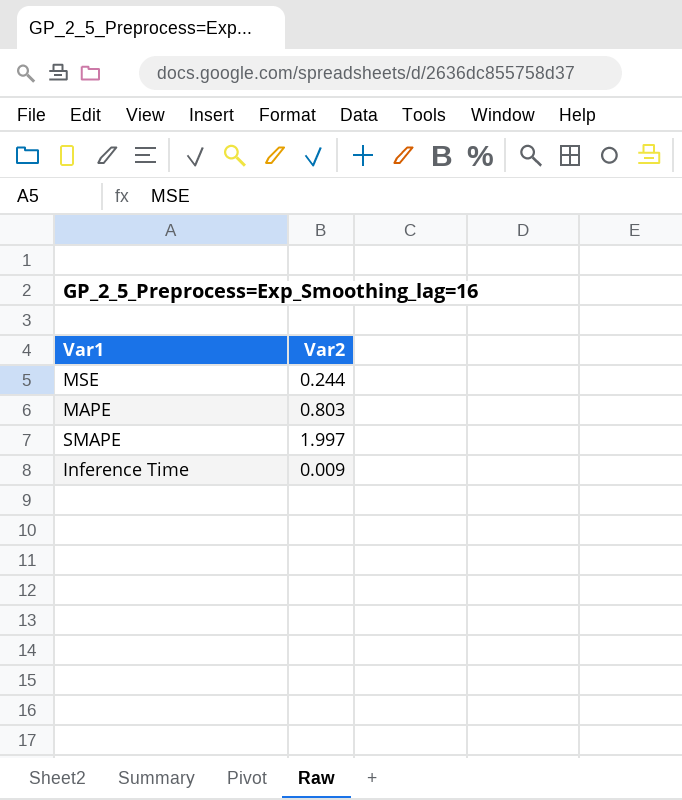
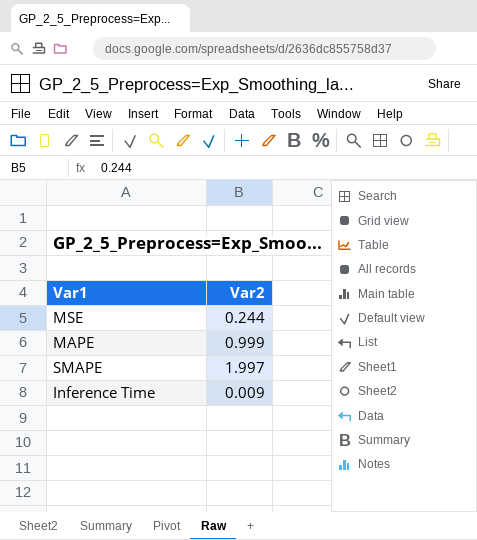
MAPE | Var2: 0.803 -> 0.999

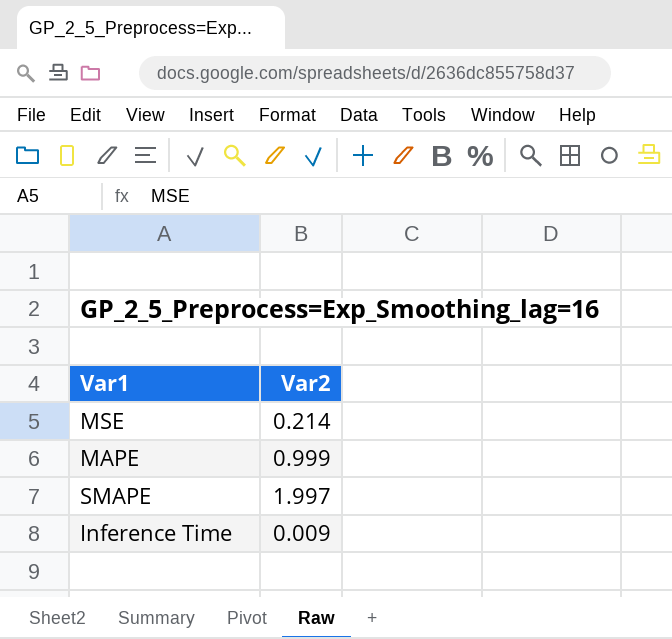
MSE | Var2: 0.244 -> 0.214

